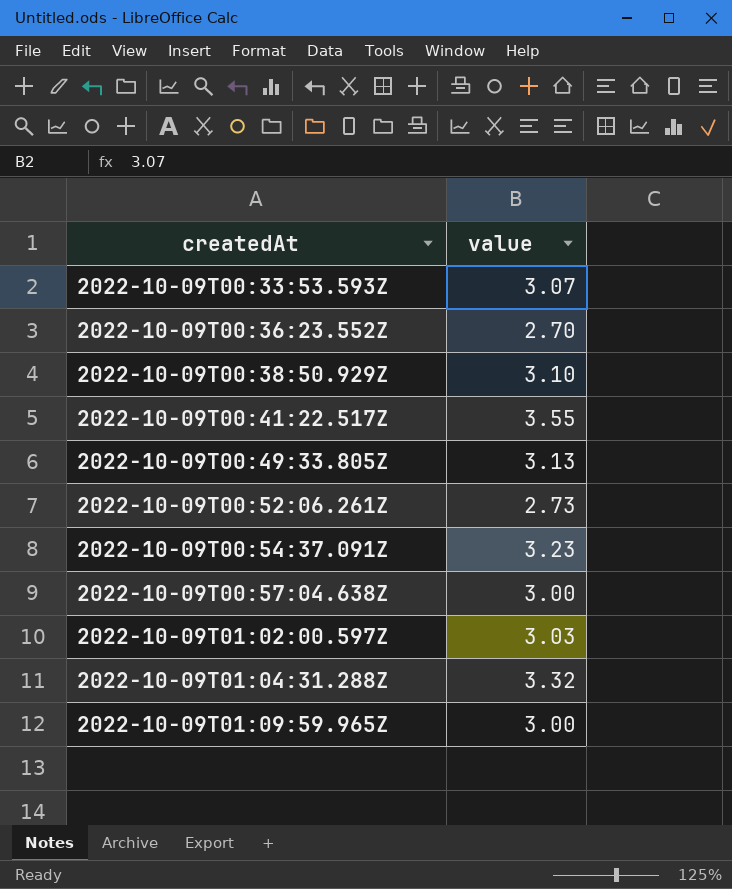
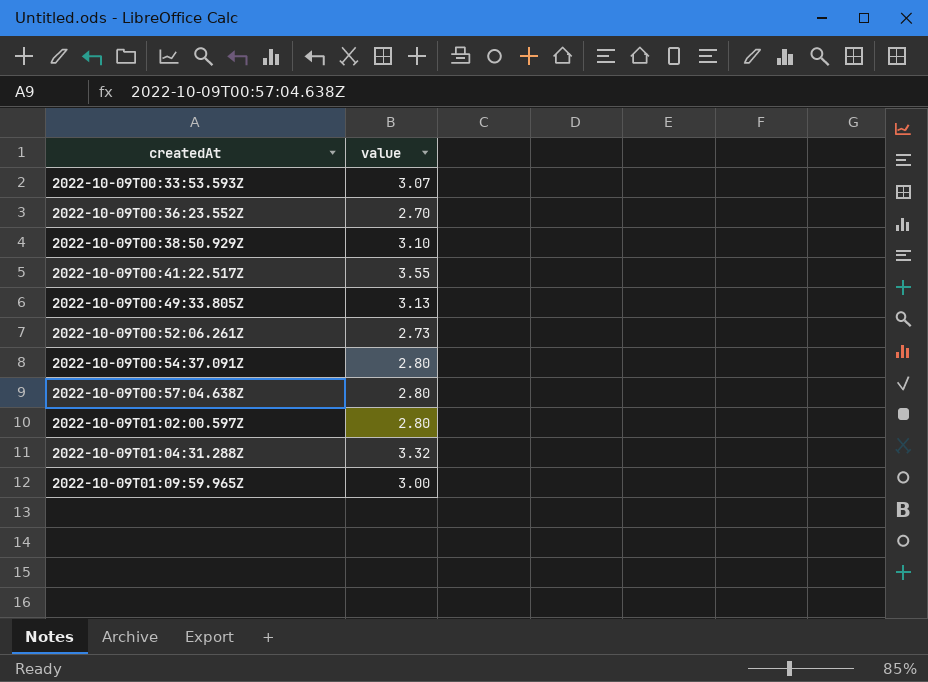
2022-10-09T00:54:37.091Z | value: 3.23 -> 2.80
2022-10-09T00:57:04.638Z | value: 3.00 -> 2.80
2022-10-09T01:02:00.597Z | value: 3.03 -> 2.80

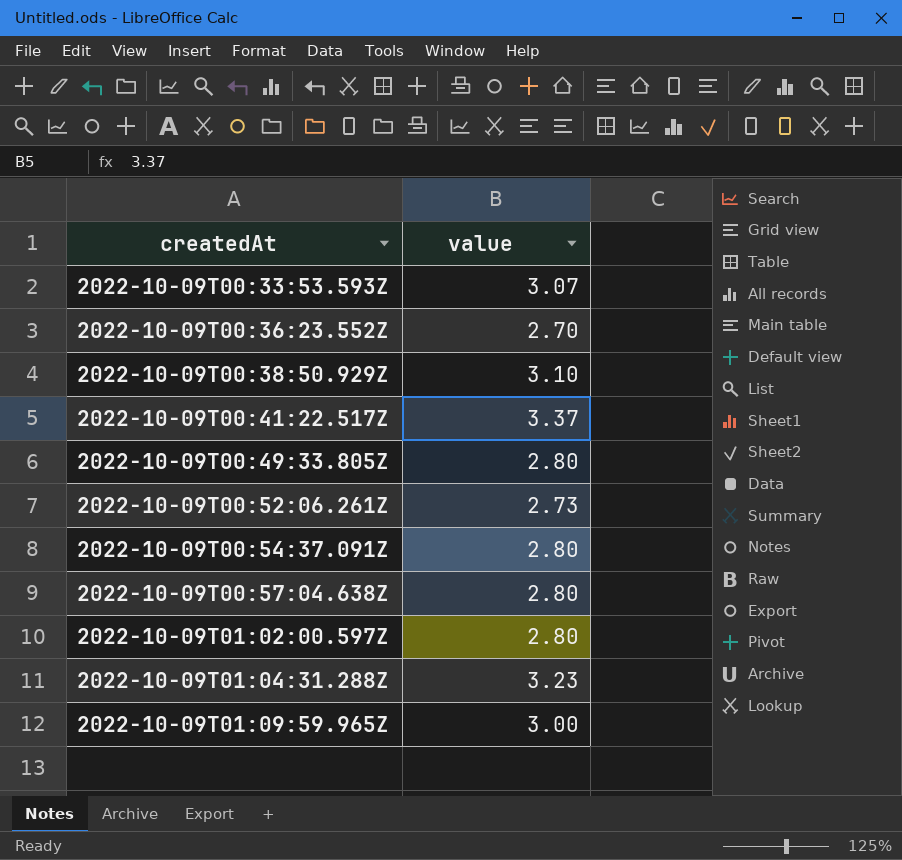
2022-10-09T00:41:22.517Z | value: 3.55 -> 3.37
2022-10-09T00:49:33.805Z | value: 3.13 -> 2.80
2022-10-09T01:04:31.288Z | value: 3.32 -> 3.23

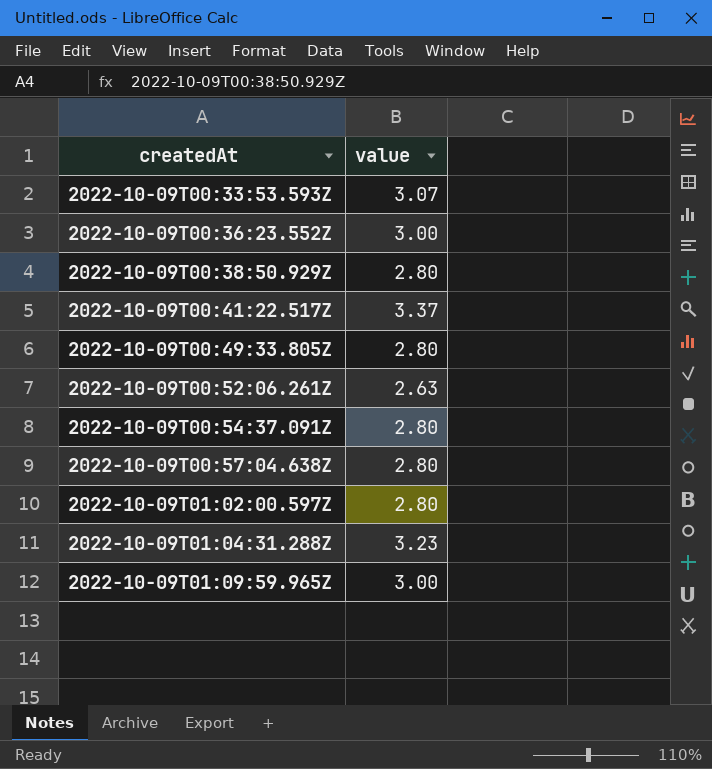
2022-10-09T00:36:23.552Z | value: 2.70 -> 3.00
2022-10-09T00:38:50.929Z | value: 3.10 -> 2.80
2022-10-09T00:52:06.261Z | value: 2.73 -> 2.63

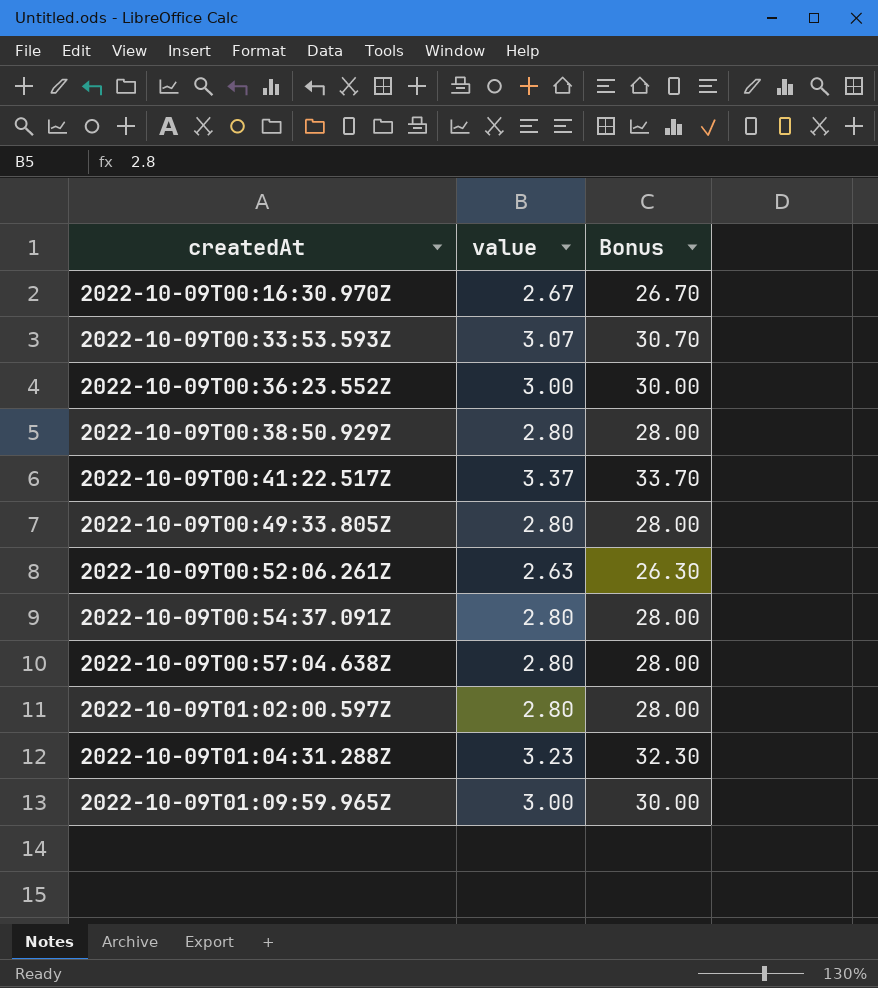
column Bonus | formula: none -> [value] * 10
row 2022-10-09T00:16:30.970Z: none -> 2.67 | 26.70

